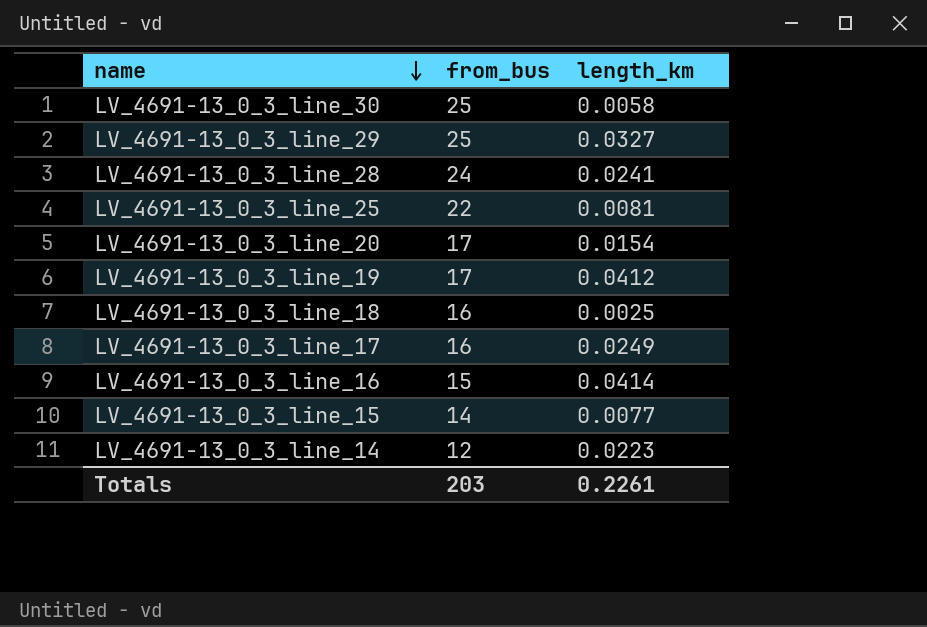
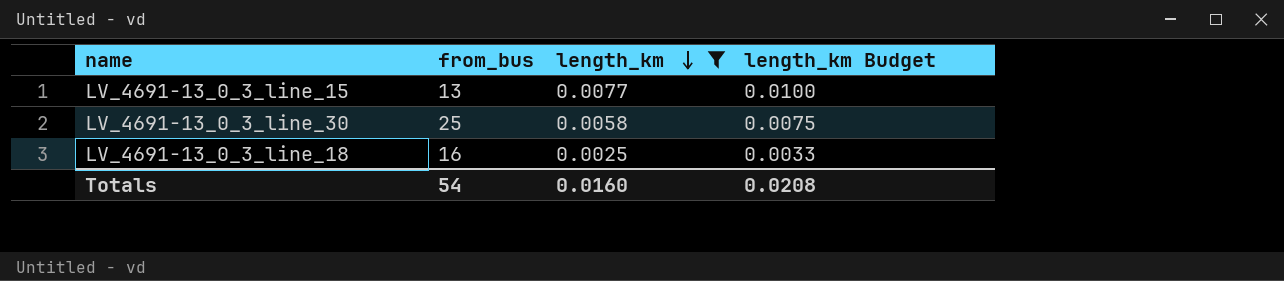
filter: none -> length_km <= 0.0077
row order: name descending -> length_km descending
column length_km Budget | formula: none -> [length_km] * 1.3
LV_4691-13_0_3_line_15 | from_bus: 14 -> 13
Totals | from_bus: 203 -> 54
Totals | length_km: 0.2261 -> 0.0160

